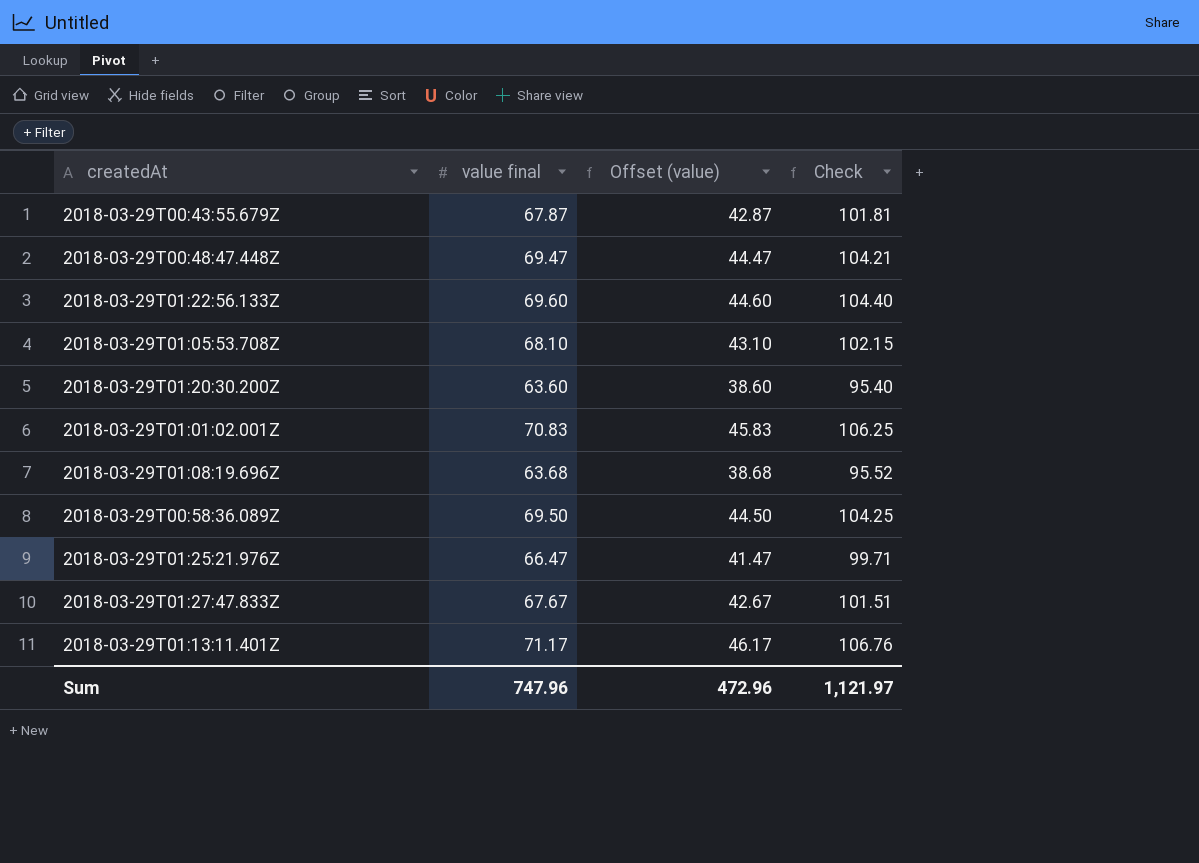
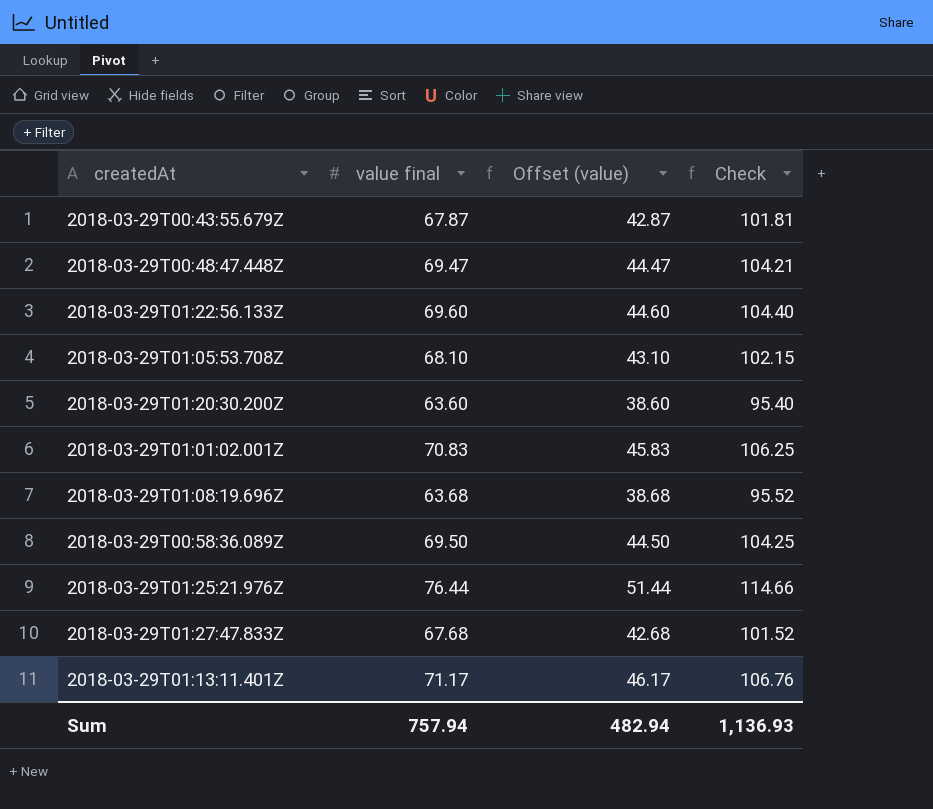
2018-03-29T01:25:21.976Z | value final: 66.47 -> 76.44
2018-03-29T01:25:21.976Z | Offset (value): 41.47 -> 51.44
2018-03-29T01:25:21.976Z | Check: 99.71 -> 114.66
2018-03-29T01:27:47.833Z | value final: 67.67 -> 67.68
2018-03-29T01:27:47.833Z | Offset (value): 42.67 -> 42.68
2018-03-29T01:27:47.833Z | Check: 101.51 -> 101.52
Sum | value final: 747.96 -> 757.94
Sum | Offset (value): 472.96 -> 482.94
Sum | Check: 1,121.97 -> 1,136.93

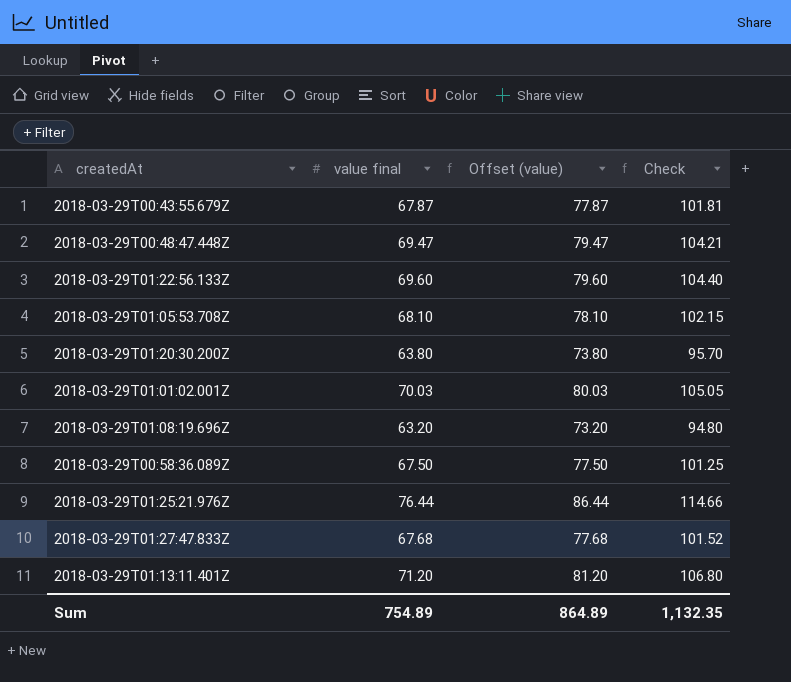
column Offset (value) | formula: [value final] - 25 -> [value final] + 10
2018-03-29T01:20:30.200Z | value final: 63.60 -> 63.80
2018-03-29T01:20:30.200Z | Check: 95.40 -> 95.70
2018-03-29T01:01:02.001Z | value final: 70.83 -> 70.03
2018-03-29T01:01:02.001Z | Check: 106.25 -> 105.05
2018-03-29T01:08:19.696Z | value final: 63.68 -> 63.20
2018-03-29T01:08:19.696Z | Check: 95.52 -> 94.80
2018-03-29T00:58:36.089Z | value final: 69.50 -> 67.50
2018-03-29T00:58:36.089Z | Check: 104.25 -> 101.25
2018-03-29T01:13:11.401Z | value final: 71.17 -> 71.20
2018-03-29T01:13:11.401Z | Check: 106.76 -> 106.80
Sum | value final: 757.94 -> 754.89
Sum | Offset (value): 482.94 -> 864.89
Sum | Check: 1,136.93 -> 1,132.35

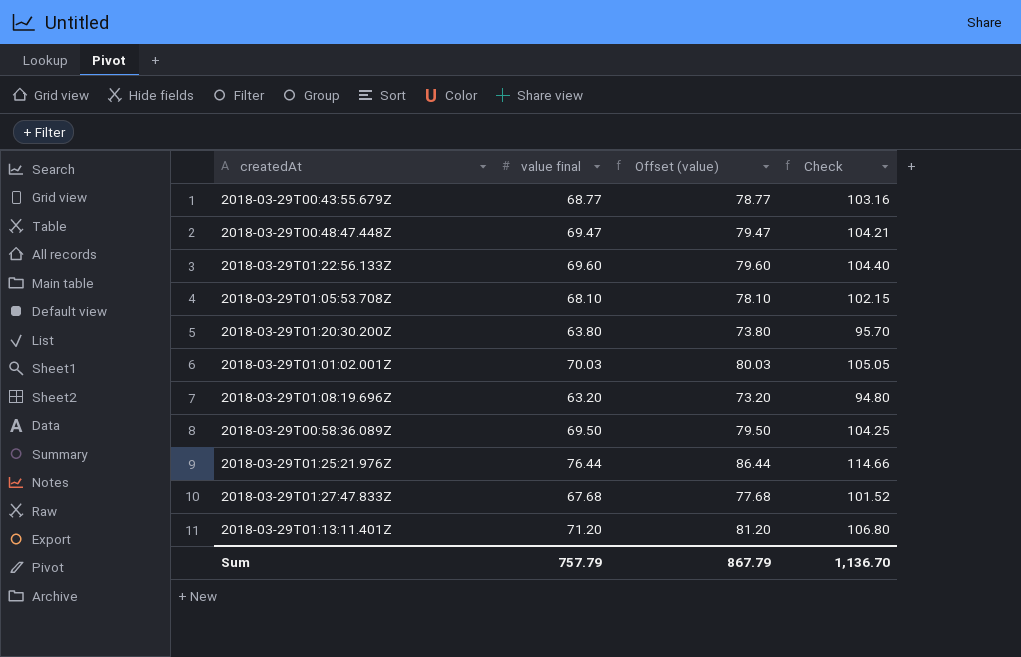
2018-03-29T00:43:55.679Z | value final: 67.87 -> 68.77
2018-03-29T00:43:55.679Z | Offset (value): 77.87 -> 78.77
2018-03-29T00:43:55.679Z | Check: 101.81 -> 103.16
2018-03-29T00:58:36.089Z | value final: 67.50 -> 69.50
2018-03-29T00:58:36.089Z | Offset (value): 77.50 -> 79.50
2018-03-29T00:58:36.089Z | Check: 101.25 -> 104.25
Sum | value final: 754.89 -> 757.79
Sum | Offset (value): 864.89 -> 867.79
Sum | Check: 1,132.35 -> 1,136.70

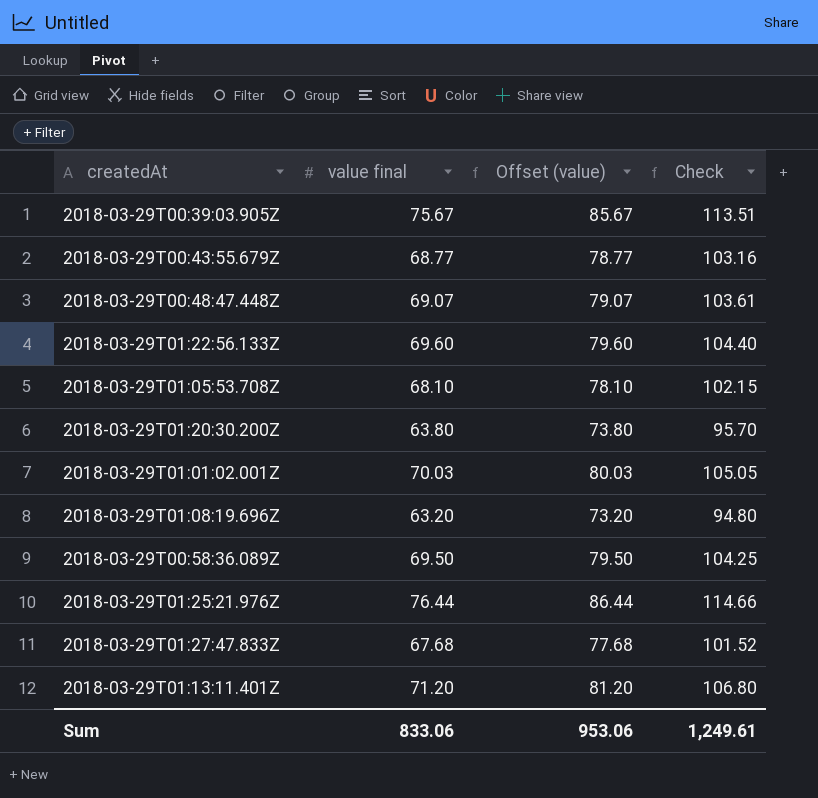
row 2018-03-29T00:39:03.905Z: none -> 75.67 | 85.67 | 113.51
2018-03-29T00:48:47.448Z | value final: 69.47 -> 69.07
2018-03-29T00:48:47.448Z | Offset (value): 79.47 -> 79.07
2018-03-29T00:48:47.448Z | Check: 104.21 -> 103.61
Sum | value final: 757.79 -> 833.06
Sum | Offset (value): 867.79 -> 953.06
Sum | Check: 1,136.70 -> 1,249.61

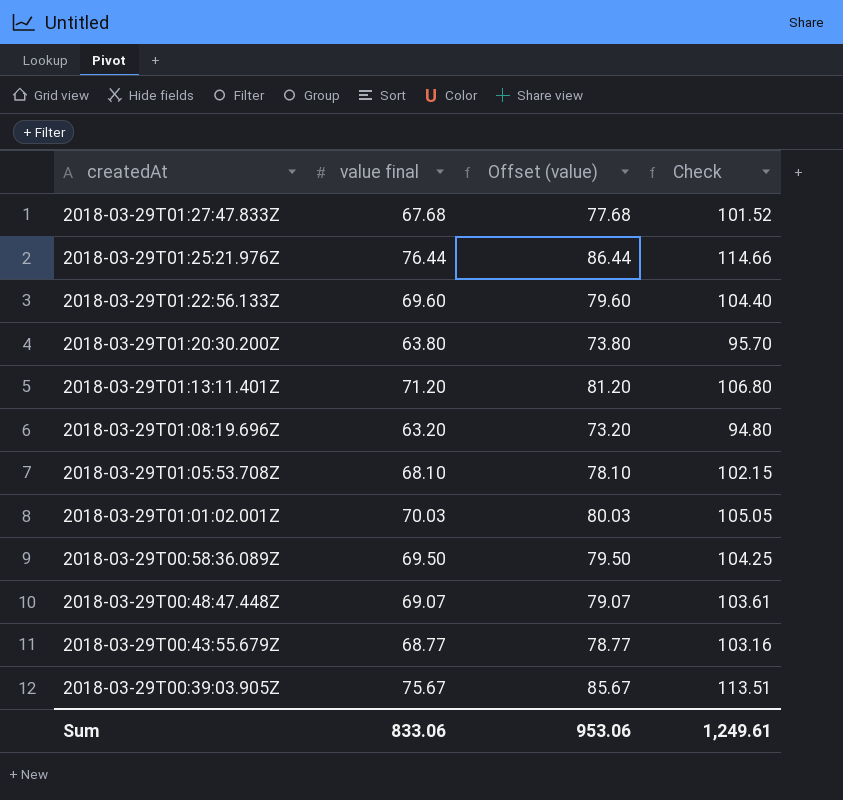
row order: none -> createdAt descending

